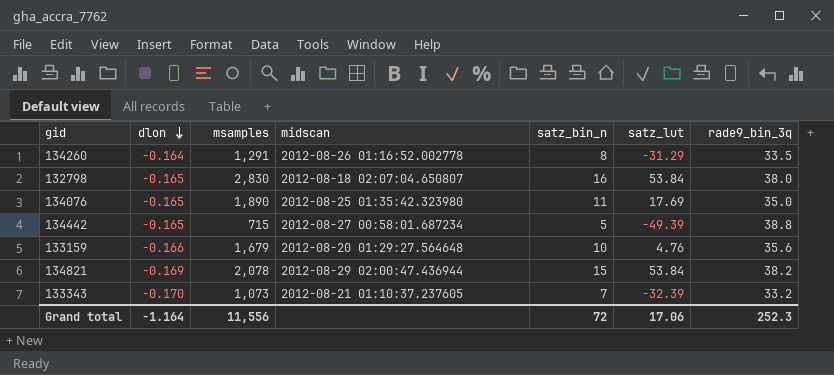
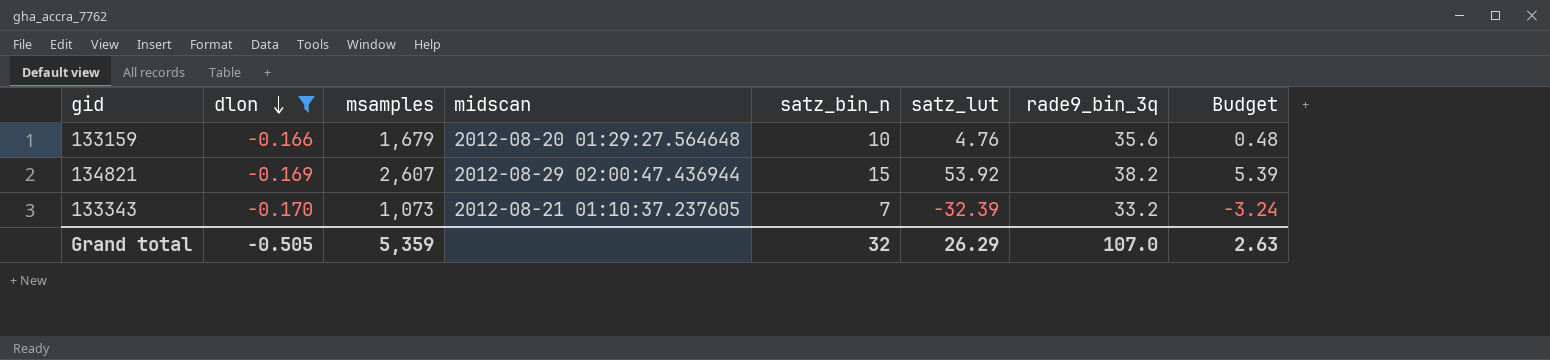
filter: none -> dlon <= -0.166
column Budget | formula: none -> [satz_lut] * 0.1
134821 | msamples: 2,078 -> 2,607
134821 | satz_lut: 53.84 -> 53.92
Grand total | dlon: -1.164 -> -0.505
Grand total | msamples: 11,556 -> 5,359
Grand total | satz_bin_n: 72 -> 32
Grand total | satz_lut: 17.06 -> 26.29
Grand total | rade9_bin_3q: 252.3 -> 107.0

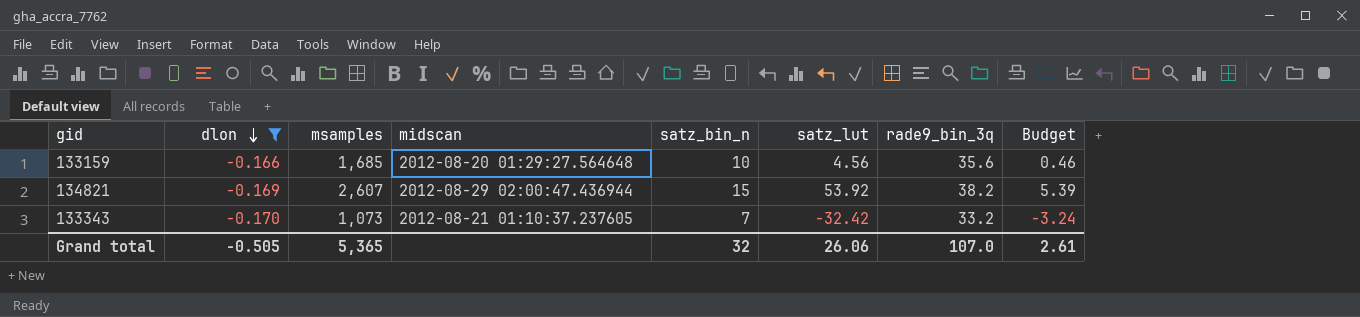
133159 | msamples: 1,679 -> 1,685
133159 | satz_lut: 4.76 -> 4.56
133159 | Budget: 0.48 -> 0.46
133343 | satz_lut: -32.39 -> -32.42
Grand total | msamples: 5,359 -> 5,365
Grand total | satz_lut: 26.29 -> 26.06
Grand total | Budget: 2.63 -> 2.61

